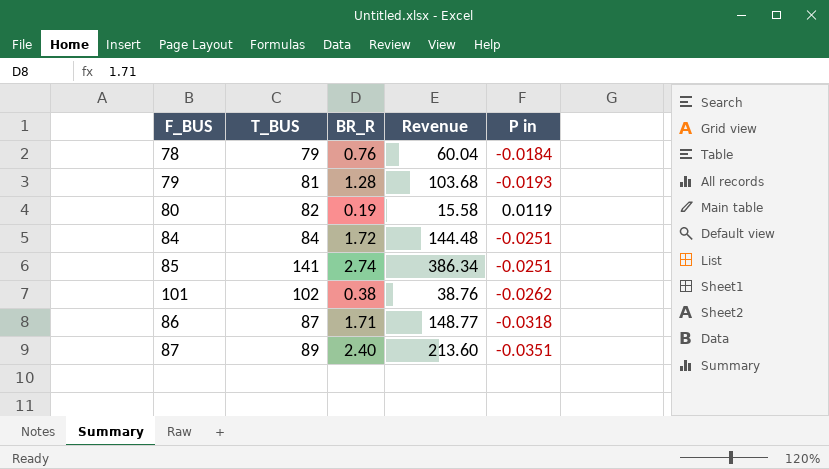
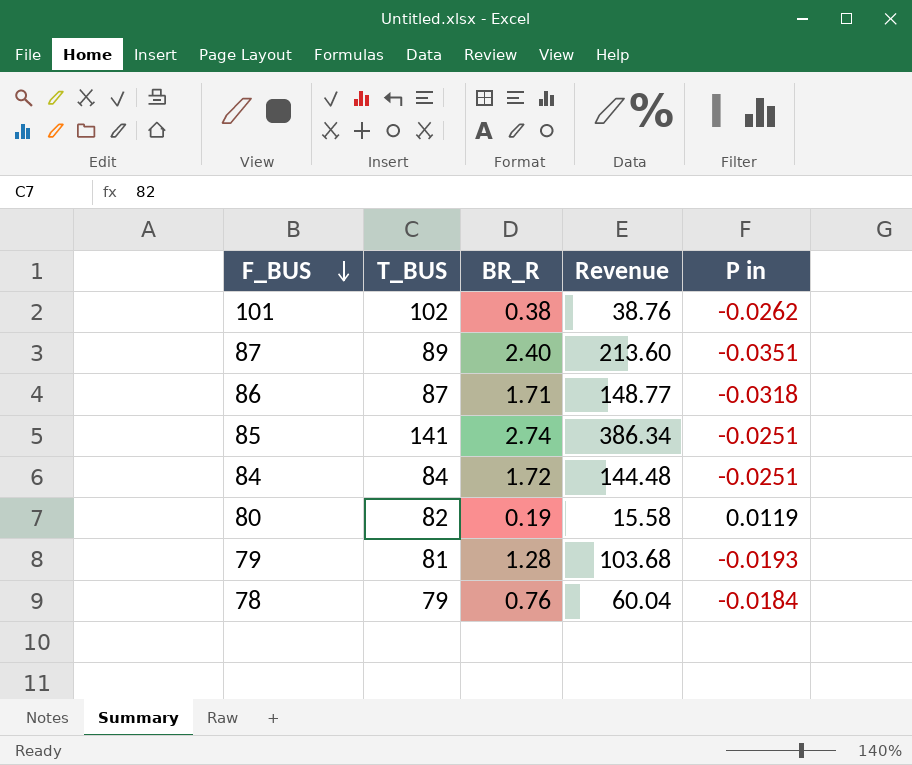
row order: none -> F_BUS descending

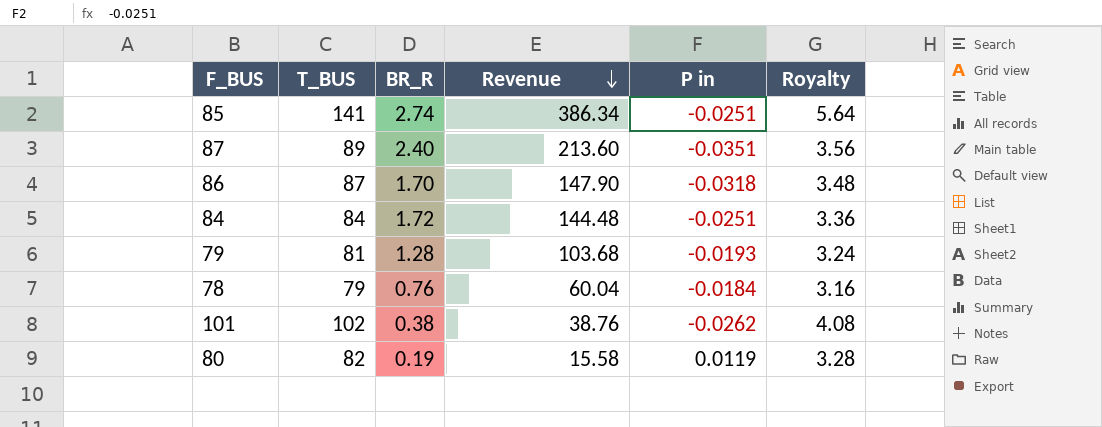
row order: F_BUS descending -> Revenue descending
column Royalty | formula: none -> [T_BUS] * 0.04
86 | BR_R: 1.71 -> 1.70
86 | Revenue: 148.77 -> 147.90

